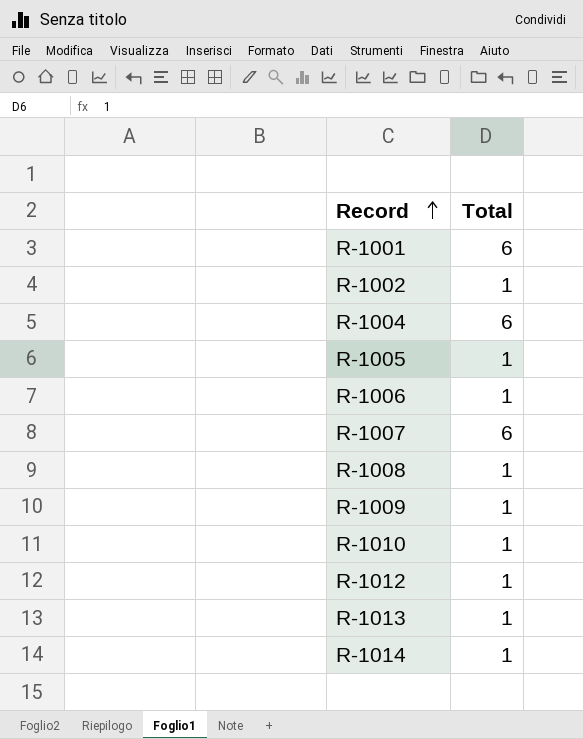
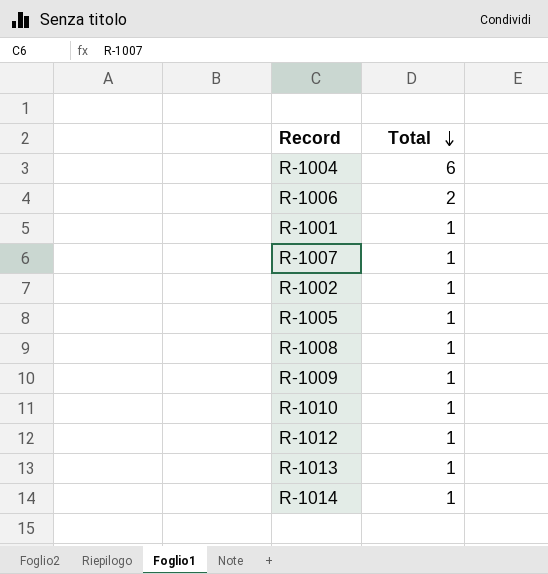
row order: Record ascending -> Total descending
R-1006 | Total: 1 -> 2
R-1001 | Total: 6 -> 1
R-1007 | Total: 6 -> 1

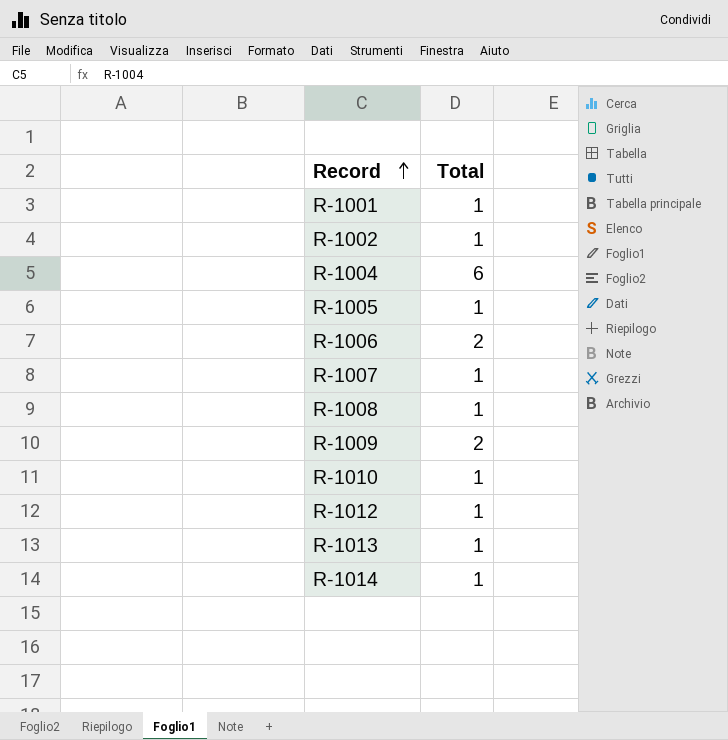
row order: Total descending -> Record ascending
R-1009 | Total: 1 -> 2

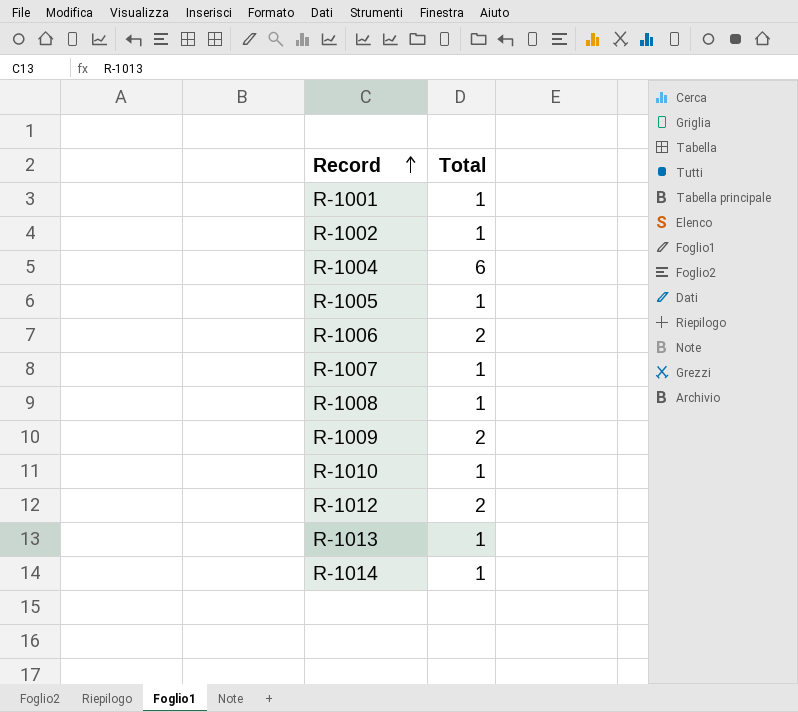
R-1012 | Total: 1 -> 2

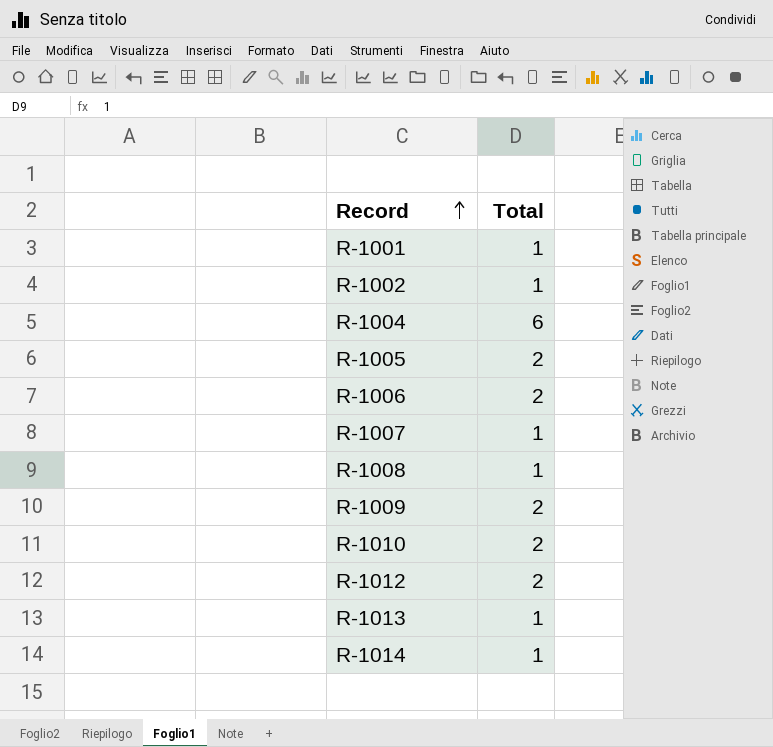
R-1005 | Total: 1 -> 2
R-1010 | Total: 1 -> 2

